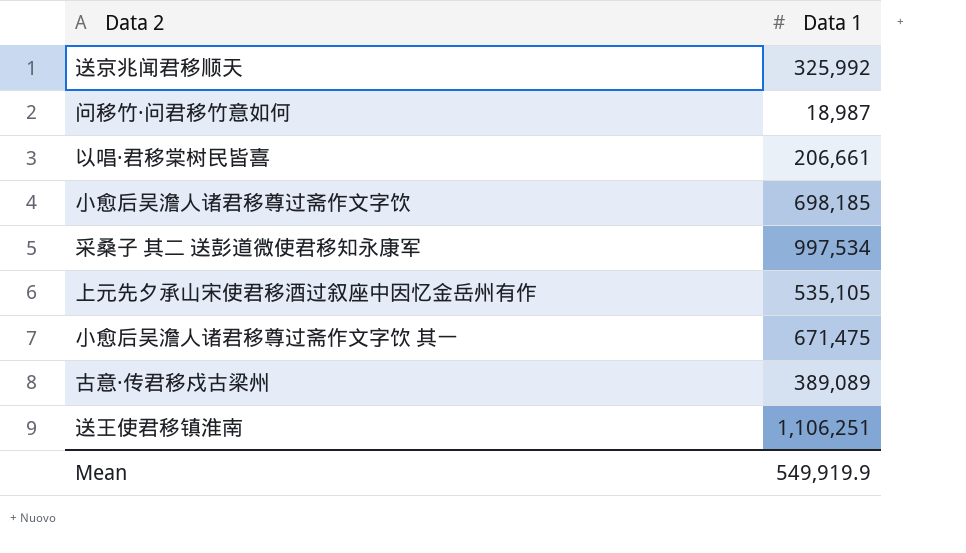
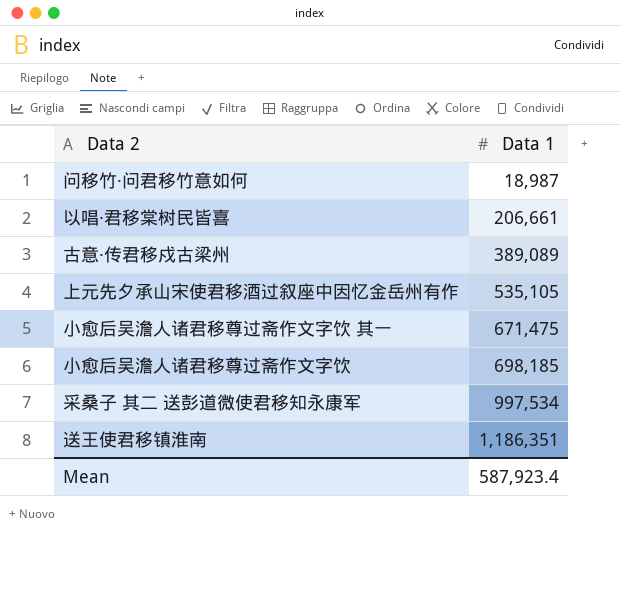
row order: none -> Data 1 ascending
row 送京兆闻君移顺天: 325,992 -> none
送王使君移镇淮南 | Data 1: 1,106,251 -> 1,186,351
Mean | Data 1: 549,919.9 -> 587,923.4

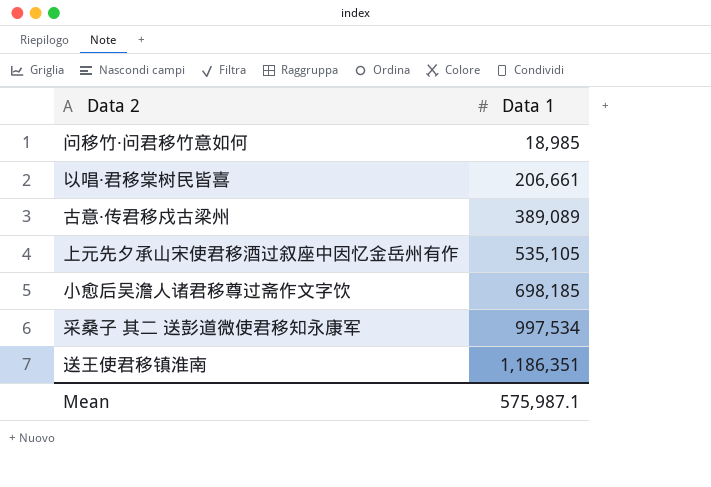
row 小愈后吴澹人诸君移尊过斋作文字饮 其一: 671,475 -> none
问移竹·问君移竹意如何 | Data 1: 18,987 -> 18,985
Mean | Data 1: 587,923.4 -> 575,987.1

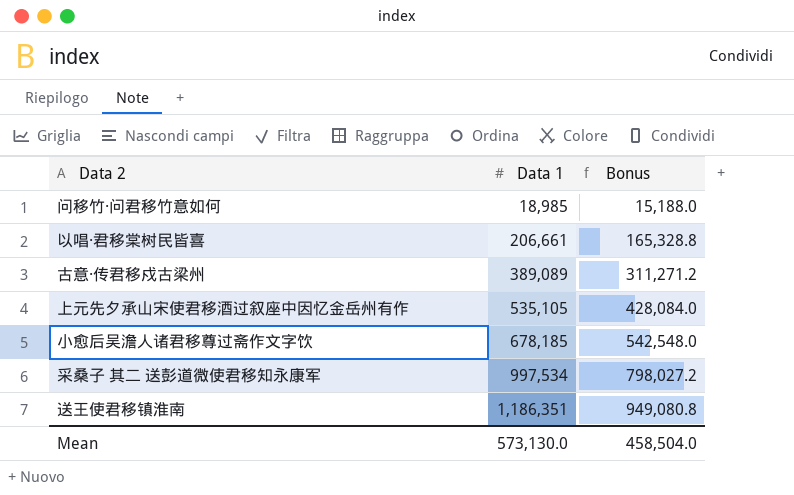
column Bonus | formula: none -> [Data 1] * 0.8
小愈后吴澹人诸君移尊过斋作文字饮 | Data 1: 698,185 -> 678,185
Mean | Data 1: 575,987.1 -> 573,130.0

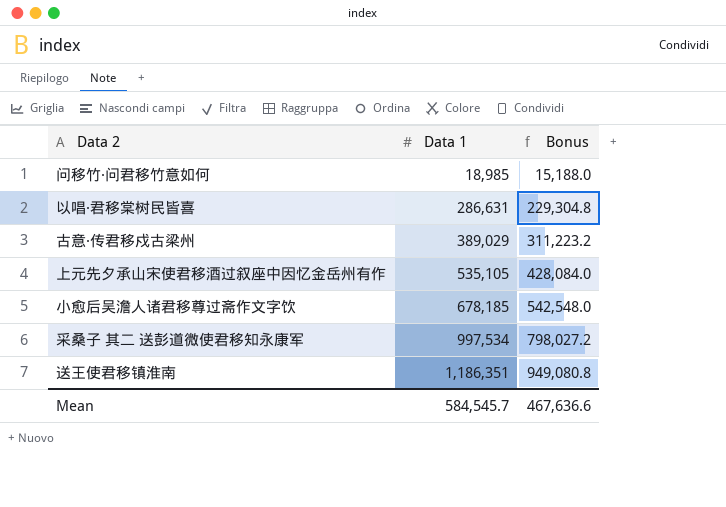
以唱·君移棠树民皆喜 | Data 1: 206,661 -> 286,631
以唱·君移棠树民皆喜 | Bonus: 165,328.8 -> 229,304.8
古意·传君移戍古梁州 | Data 1: 389,089 -> 389,029
古意·传君移戍古梁州 | Bonus: 311,271.2 -> 311,223.2
Mean | Data 1: 573,130.0 -> 584,545.7
Mean | Bonus: 458,504.0 -> 467,636.6

